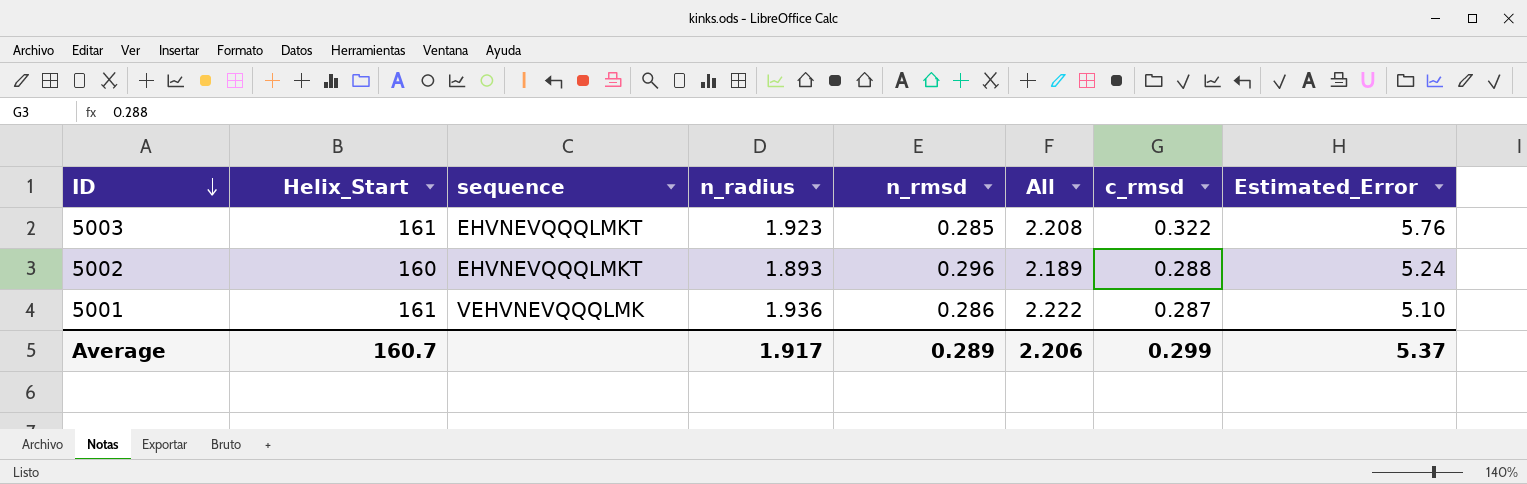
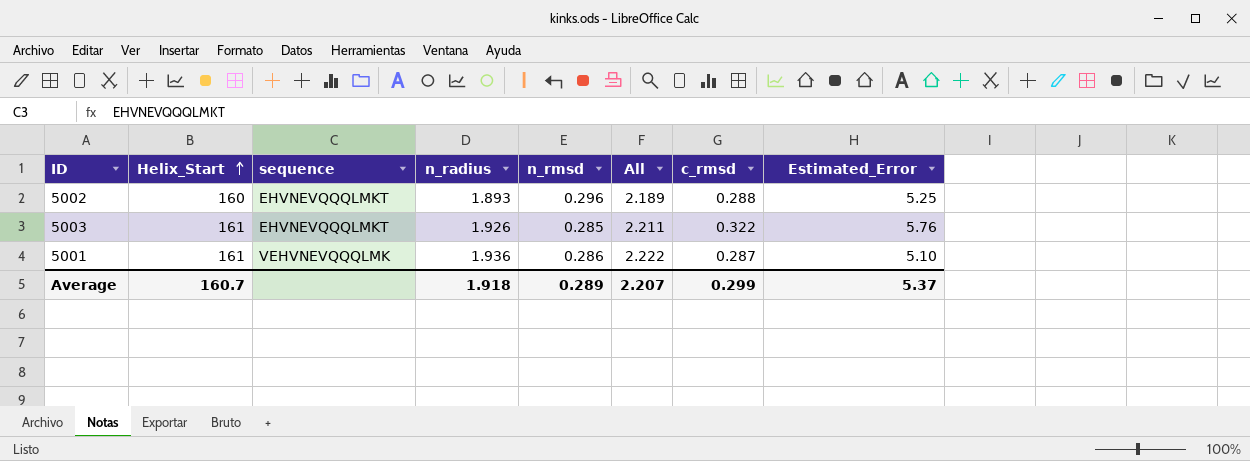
row order: ID descending -> Helix_Start ascending
5002 | Estimated_Error: 5.24 -> 5.25
5003 | n_radius: 1.923 -> 1.926
5003 | All: 2.208 -> 2.211
Average | n_radius: 1.917 -> 1.918
Average | All: 2.206 -> 2.207

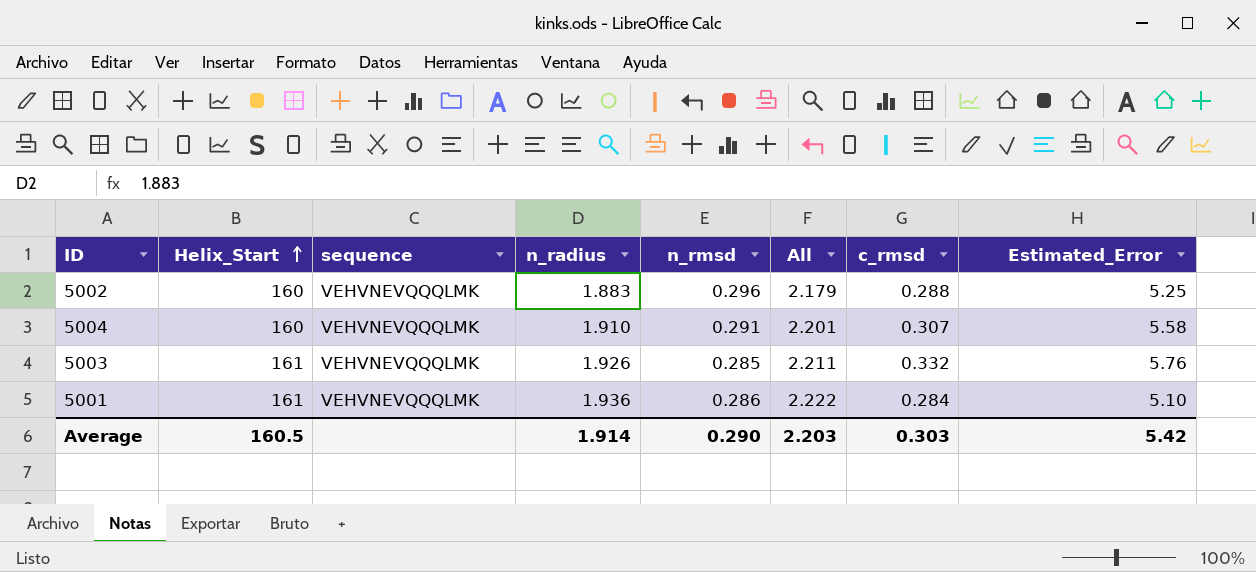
5002 | sequence: EHVNEVQQQLMKT -> VEHVNEVQQQLMK
5002 | n_radius: 1.893 -> 1.883
5002 | All: 2.189 -> 2.179
row 5004: none -> 160 | VEHVNEVQQQLMK | 1.910 | 0.291 | 2.201 | 0.307 | 5.58
5003 | sequence: EHVNEVQQQLMKT -> VEHVNEVQQQLMK
5003 | c_rmsd: 0.322 -> 0.332
5001 | c_rmsd: 0.287 -> 0.284
Average | Helix_Start: 160.7 -> 160.5
Average | n_radius: 1.918 -> 1.914
Average | n_rmsd: 0.289 -> 0.290
Average | All: 2.207 -> 2.203
Average | c_rmsd: 0.299 -> 0.303
Average | Estimated_Error: 5.37 -> 5.42

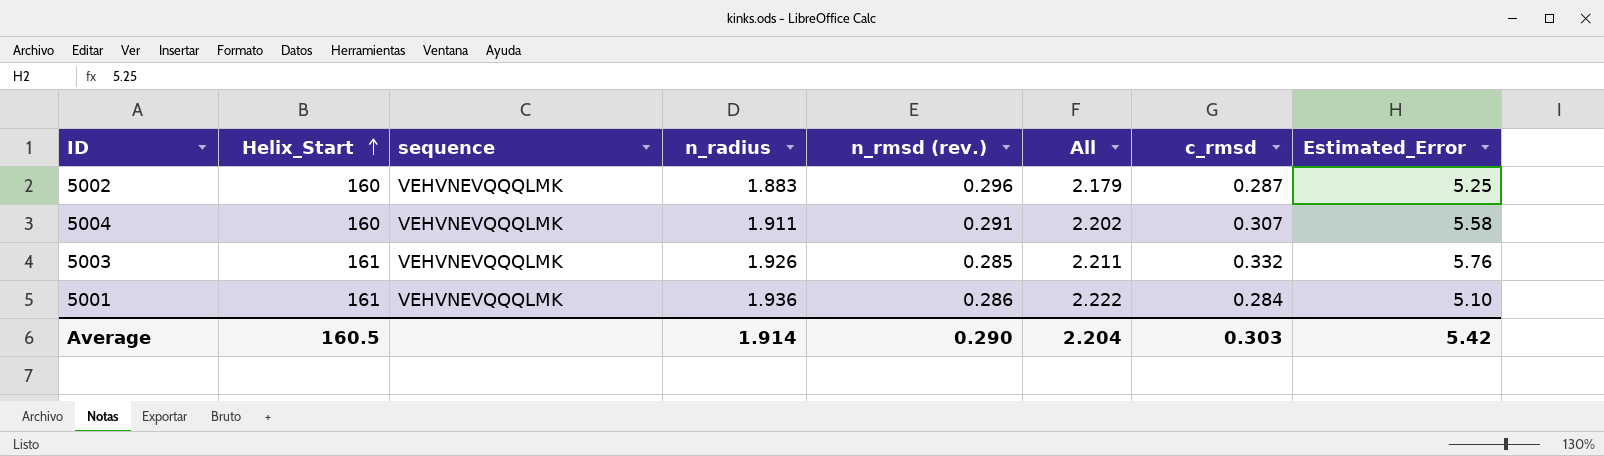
column name: n_rmsd -> n_rmsd (rev.)
5002 | c_rmsd: 0.288 -> 0.287
5004 | n_radius: 1.910 -> 1.911
5004 | All: 2.201 -> 2.202
Average | All: 2.203 -> 2.204

